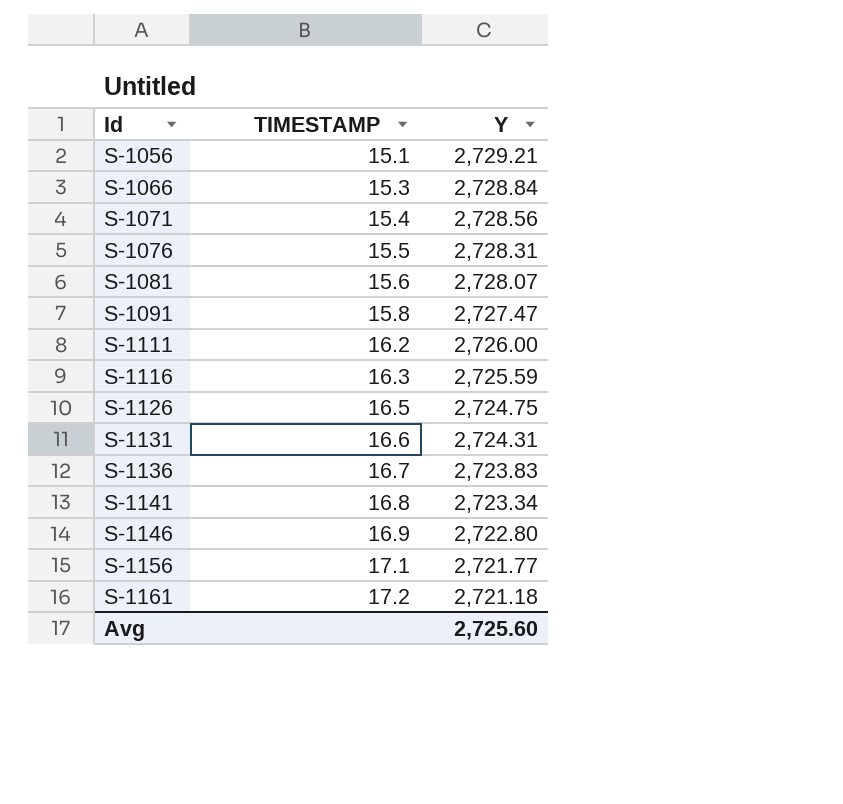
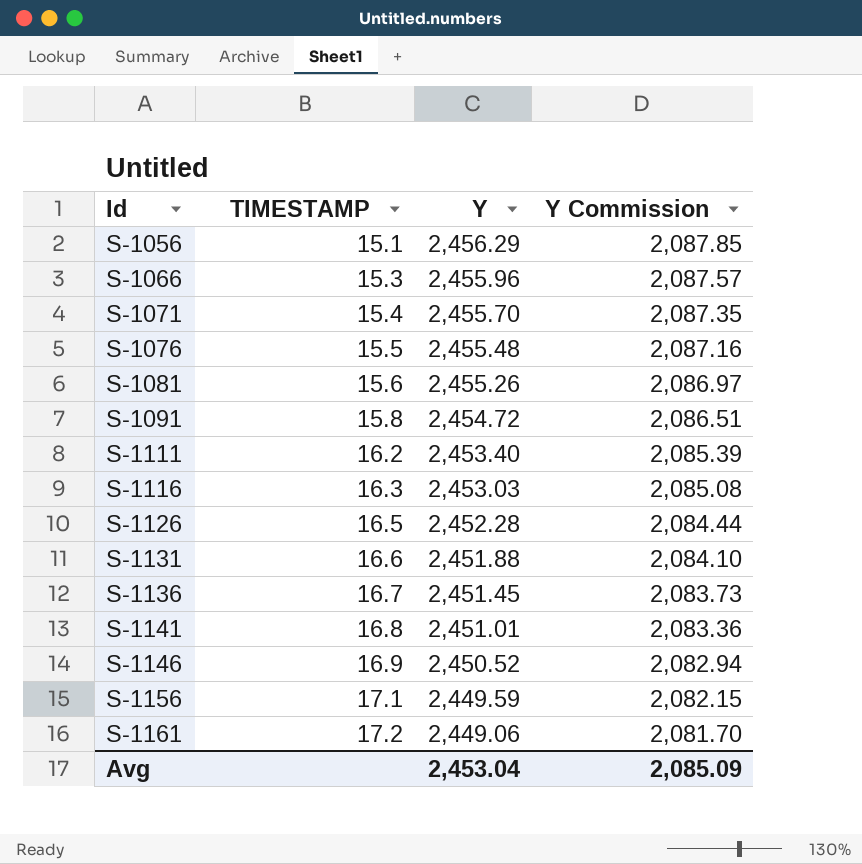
column Y Commission | formula: none -> [Y] * 0.85
S-1056 | Y: 2,729.21 -> 2,456.29
S-1066 | Y: 2,728.84 -> 2,455.96
S-1071 | Y: 2,728.56 -> 2,455.70
S-1076 | Y: 2,728.31 -> 2,455.48
S-1081 | Y: 2,728.07 -> 2,455.26
S-1091 | Y: 2,727.47 -> 2,454.72
S-1111 | Y: 2,726.00 -> 2,453.40
S-1116 | Y: 2,725.59 -> 2,453.03
S-1126 | Y: 2,724.75 -> 2,452.28
S-1131 | Y: 2,724.31 -> 2,451.88
S-1136 | Y: 2,723.83 -> 2,451.45
S-1141 | Y: 2,723.34 -> 2,451.01
S-1146 | Y: 2,722.80 -> 2,450.52
S-1156 | Y: 2,721.77 -> 2,449.59
S-1161 | Y: 2,721.18 -> 2,449.06
Avg | Y: 2,725.60 -> 2,453.04

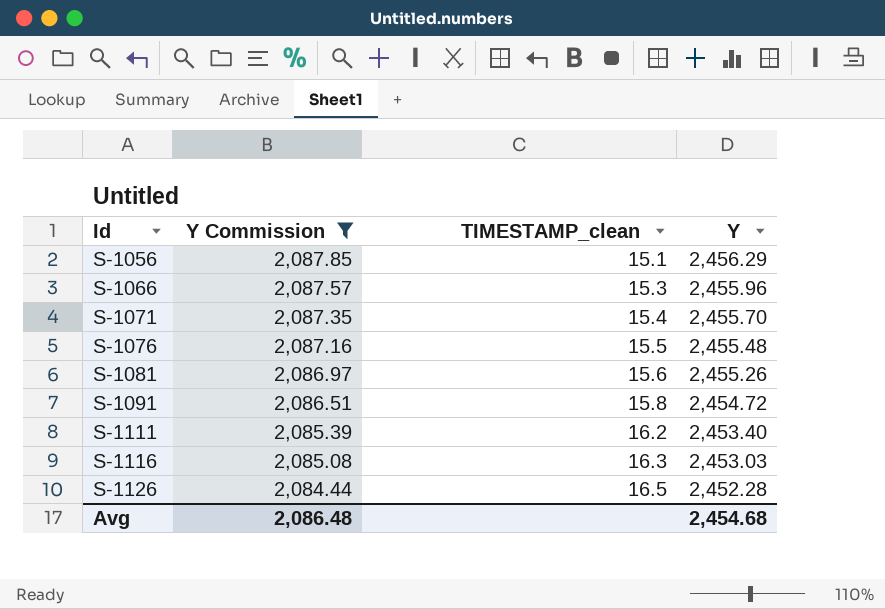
filter: none -> Y Commission >= 2,084.44
column Y Commission | position: 4 -> 2
column name: TIMESTAMP -> TIMESTAMP_clean
Avg | Y Commission: 2,085.09 -> 2,086.48
Avg | Y: 2,453.04 -> 2,454.68

